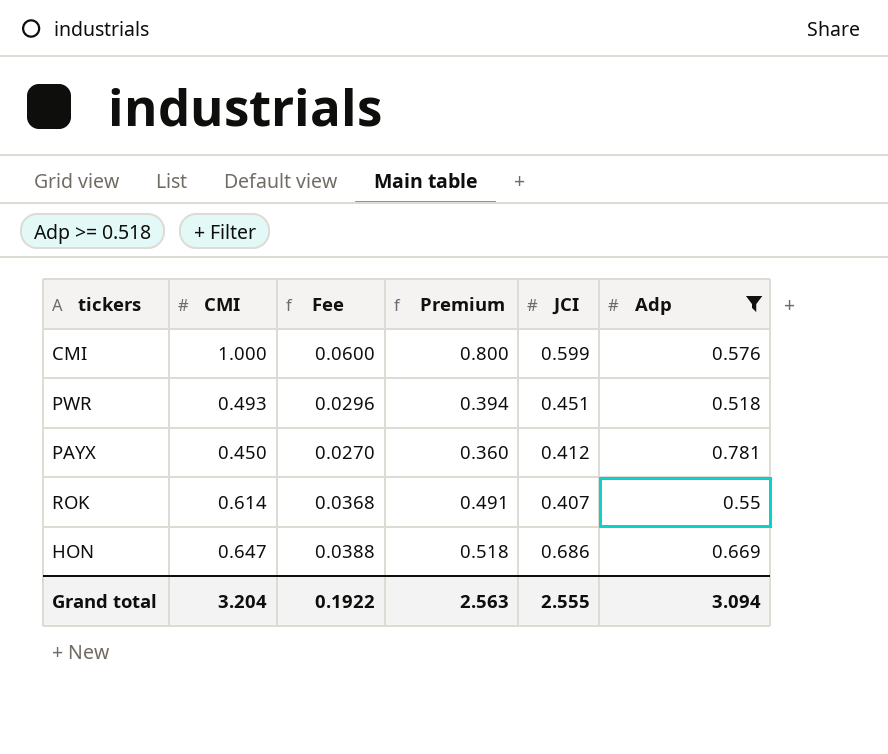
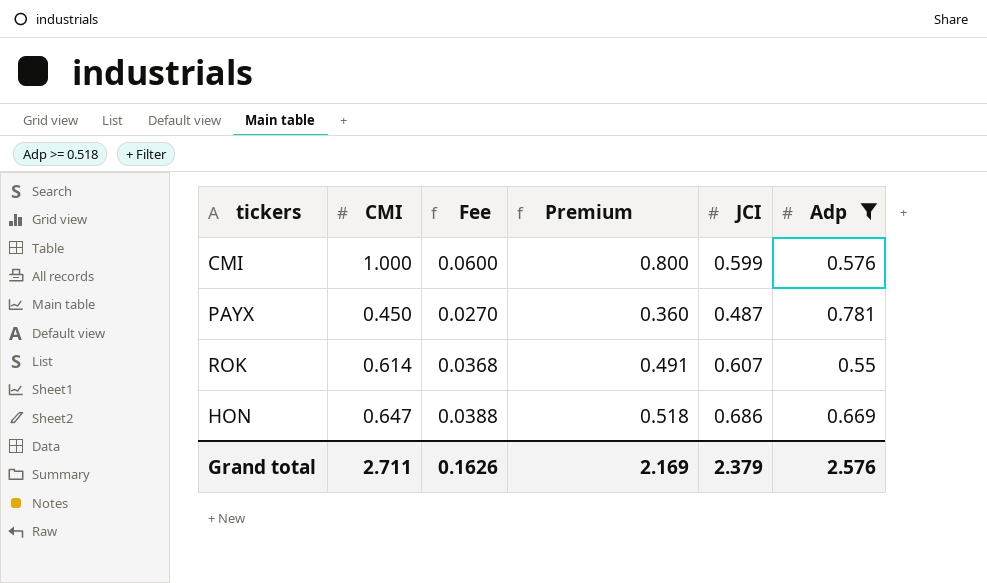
row PWR: 0.493 | 0.0296 | 0.394 | 0.451 | 0.518 -> none
PAYX | JCI: 0.412 -> 0.487
ROK | JCI: 0.407 -> 0.607
Grand total | CMI: 3.204 -> 2.711
Grand total | Fee: 0.1922 -> 0.1626
Grand total | Premium: 2.563 -> 2.169
Grand total | JCI: 2.555 -> 2.379
Grand total | Adp: 3.094 -> 2.576

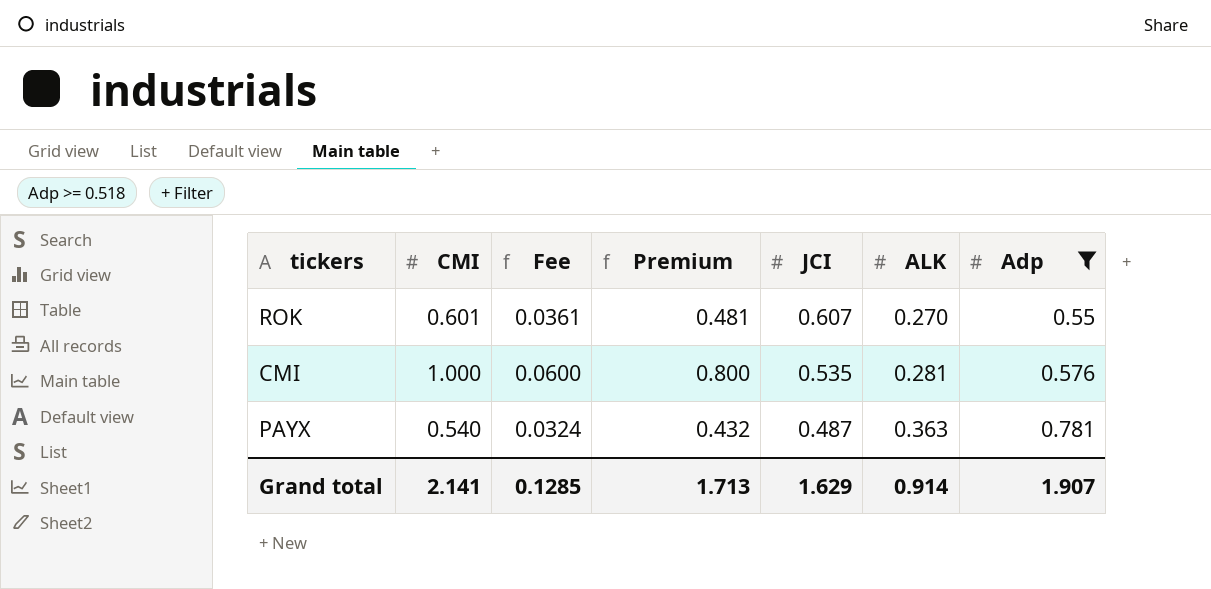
row order: none -> JCI descending
column ALK | position: none -> 6
row HON: 0.647 | 0.0388 | 0.518 | 0.686 | 0.669 -> none
ROK | CMI: 0.614 -> 0.601
ROK | Fee: 0.0368 -> 0.0361
ROK | Premium: 0.491 -> 0.481
CMI | JCI: 0.599 -> 0.535
PAYX | CMI: 0.450 -> 0.540
PAYX | Fee: 0.0270 -> 0.0324
PAYX | Premium: 0.360 -> 0.432
Grand total | CMI: 2.711 -> 2.141
Grand total | Fee: 0.1626 -> 0.1285
Grand total | Premium: 2.169 -> 1.713
Grand total | JCI: 2.379 -> 1.629
Grand total | Adp: 2.576 -> 1.907

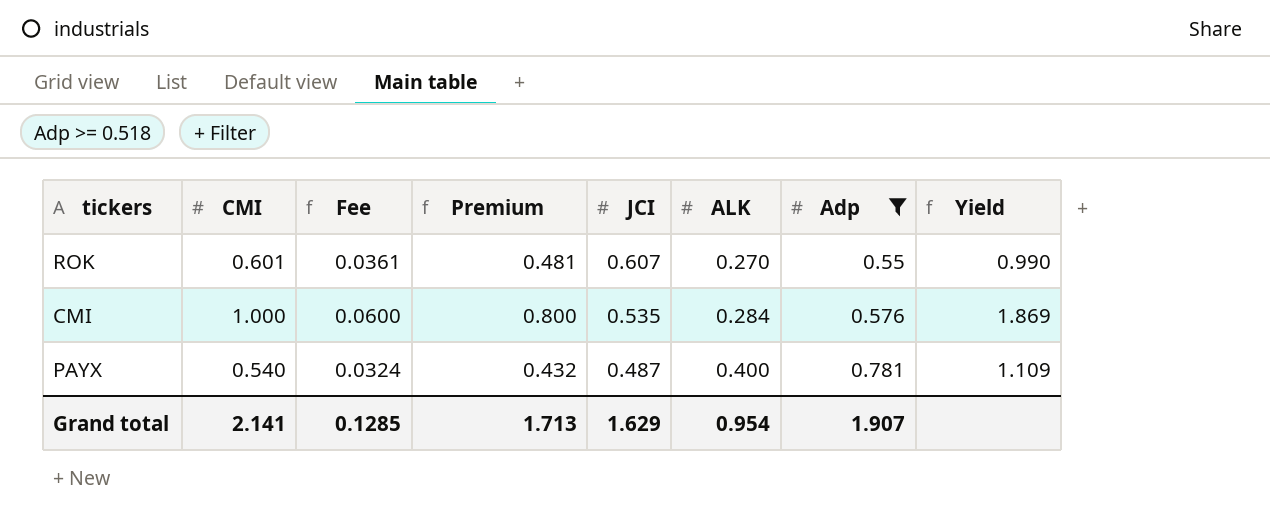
column Yield | formula: none -> [CMI] / [JCI]
CMI | ALK: 0.281 -> 0.284
PAYX | ALK: 0.363 -> 0.400
Grand total | ALK: 0.914 -> 0.954

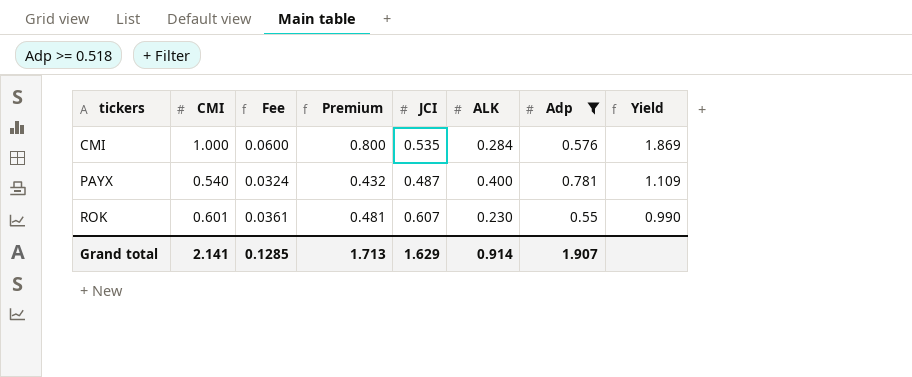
row order: JCI descending -> tickers ascending
ROK | ALK: 0.270 -> 0.230
Grand total | ALK: 0.954 -> 0.914

